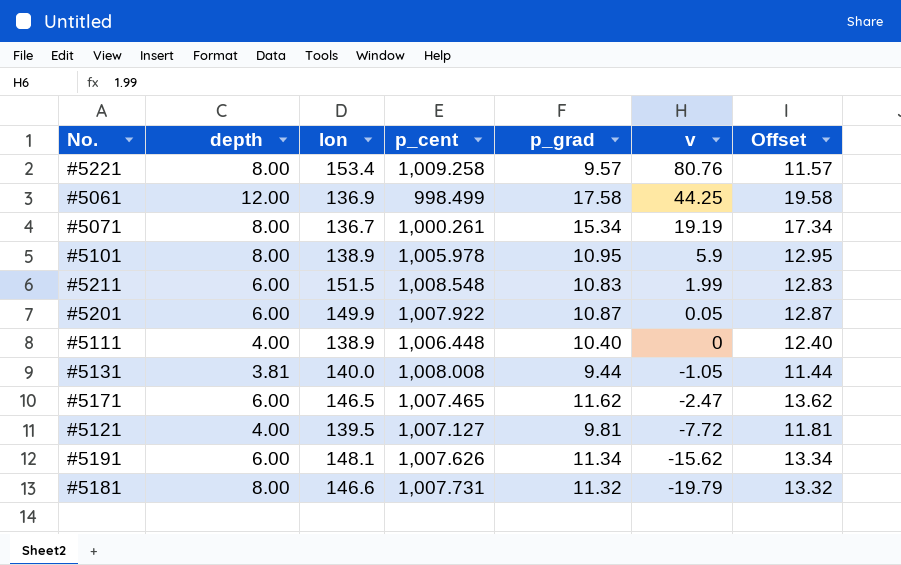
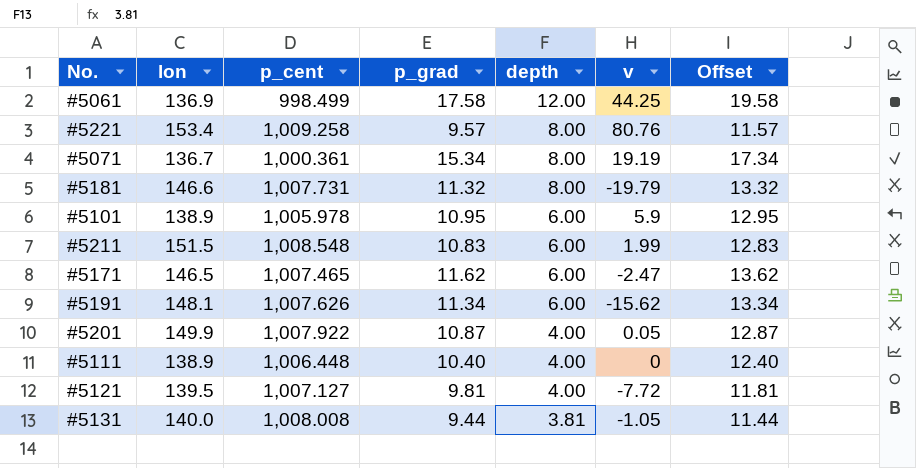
row order: v descending -> depth descending
column depth | position: 2 -> 5
#5071 | p_cent: 1,000.261 -> 1,000.361
#5101 | depth: 8.00 -> 6.00
#5201 | depth: 6.00 -> 4.00

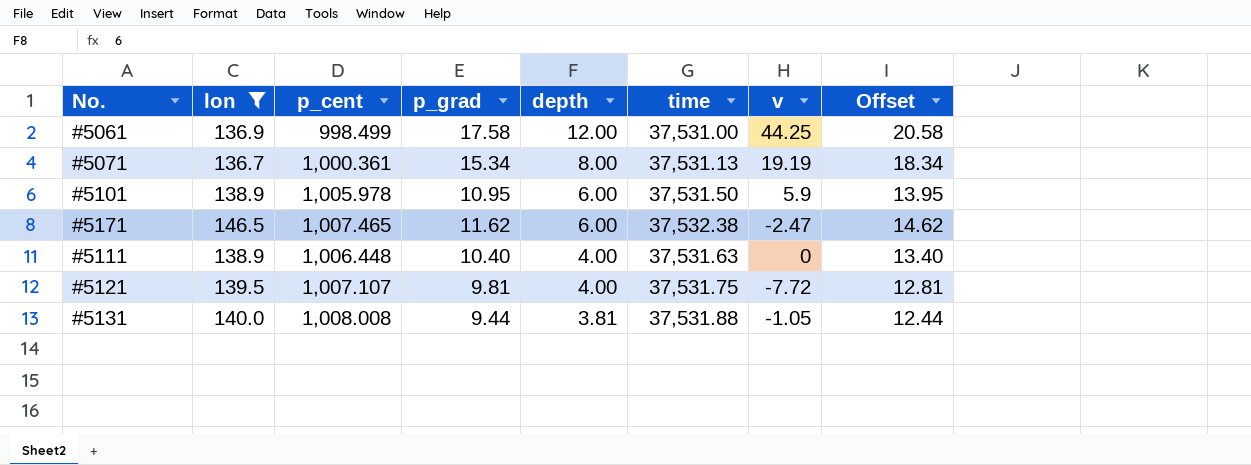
filter: none -> lon <= 146.5
column time | position: none -> 6
column Offset | formula: [p_grad] + 2 -> [p_grad] + 3
#5121 | p_cent: 1,007.127 -> 1,007.107

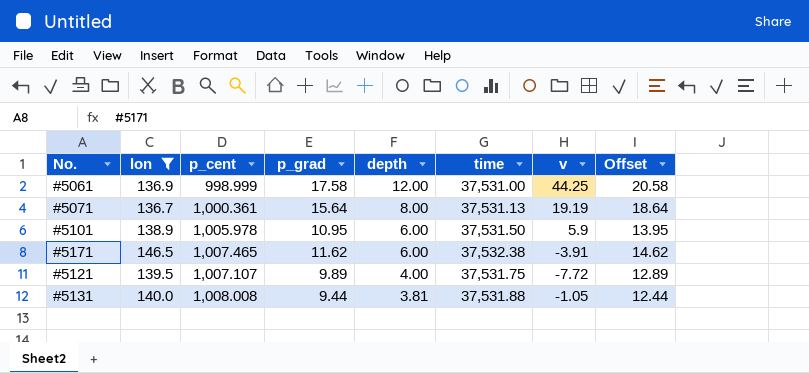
row #5111: 138.9 | 1,006.448 | 10.40 | 4.00 | 37,531.63 | 0 | 13.40 -> none
#5061 | p_cent: 998.499 -> 998.999
#5071 | p_grad: 15.34 -> 15.64
#5071 | Offset: 18.34 -> 18.64
#5171 | v: -2.47 -> -3.91
#5121 | p_grad: 9.81 -> 9.89
#5121 | Offset: 12.81 -> 12.89

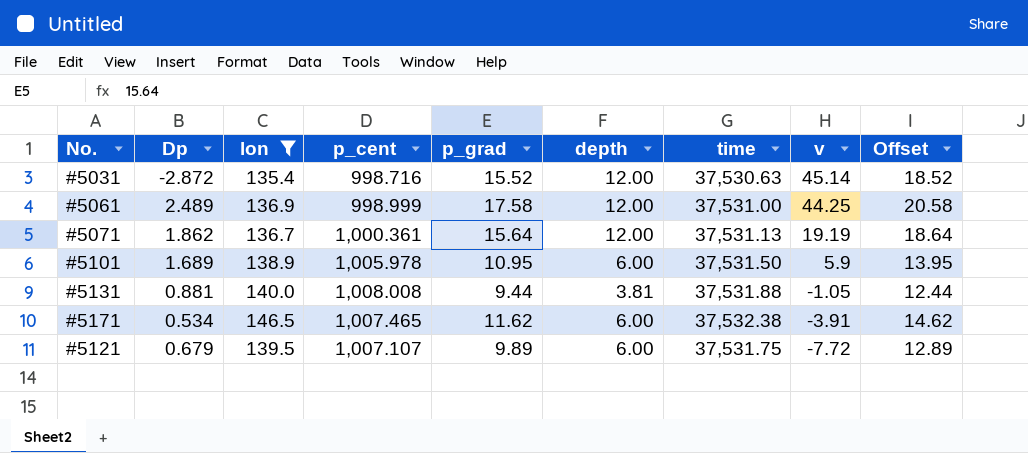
row order: depth descending -> v descending
column Dp | position: none -> 2
row #5031: none -> -2.872 | 135.4 | 998.716 | 15.52 | 12.00 | 37,530.63 | 45.14 | 18.52
#5071 | depth: 8.00 -> 12.00
#5121 | depth: 4.00 -> 6.00

